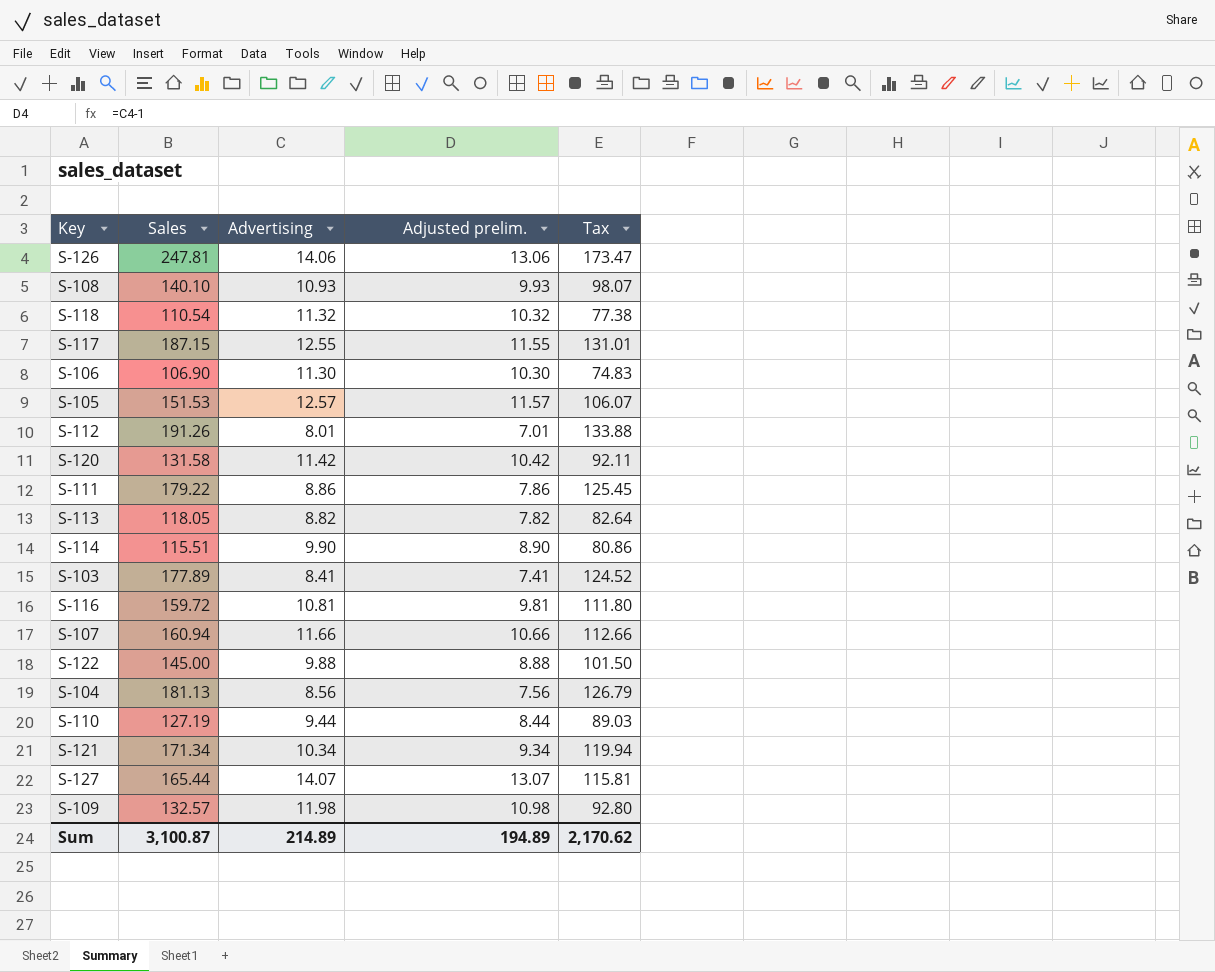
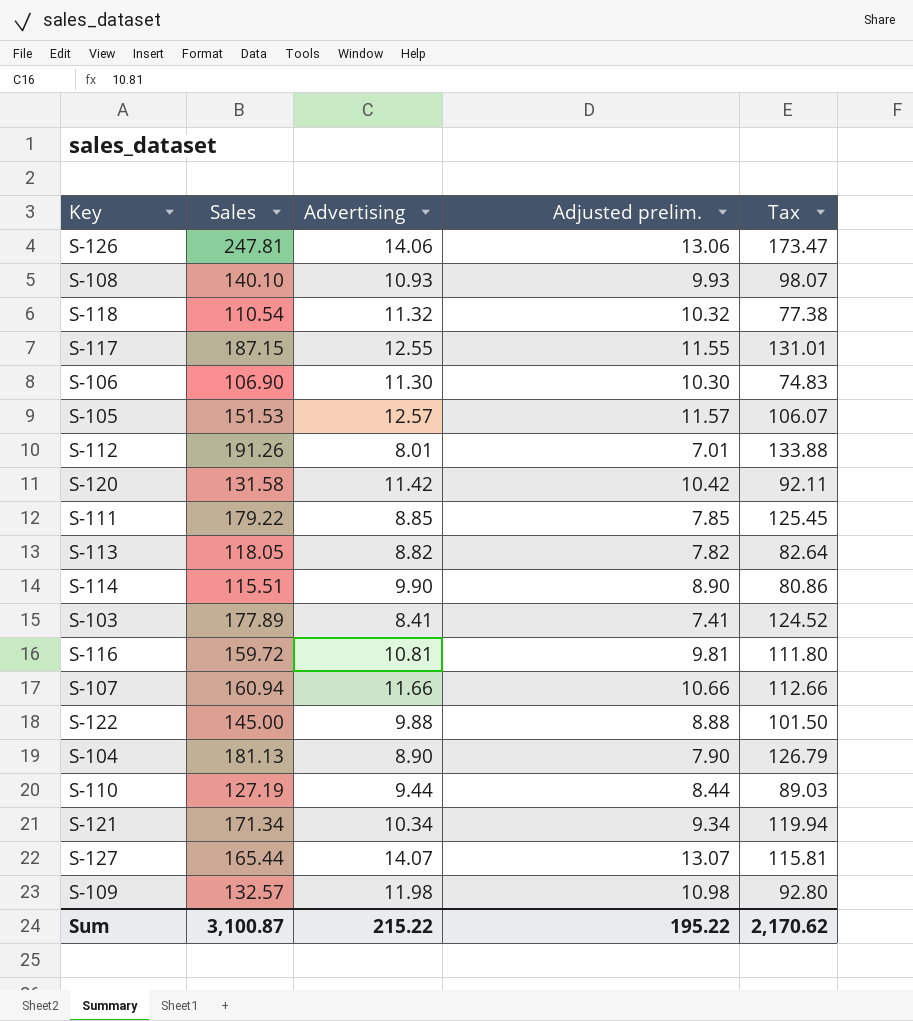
S-111 | Advertising: 8.86 -> 8.85
S-111 | Adjusted prelim.: 7.86 -> 7.85
S-104 | Advertising: 8.56 -> 8.90
S-104 | Adjusted prelim.: 7.56 -> 7.90
Sum | Advertising: 214.89 -> 215.22
Sum | Adjusted prelim.: 194.89 -> 195.22

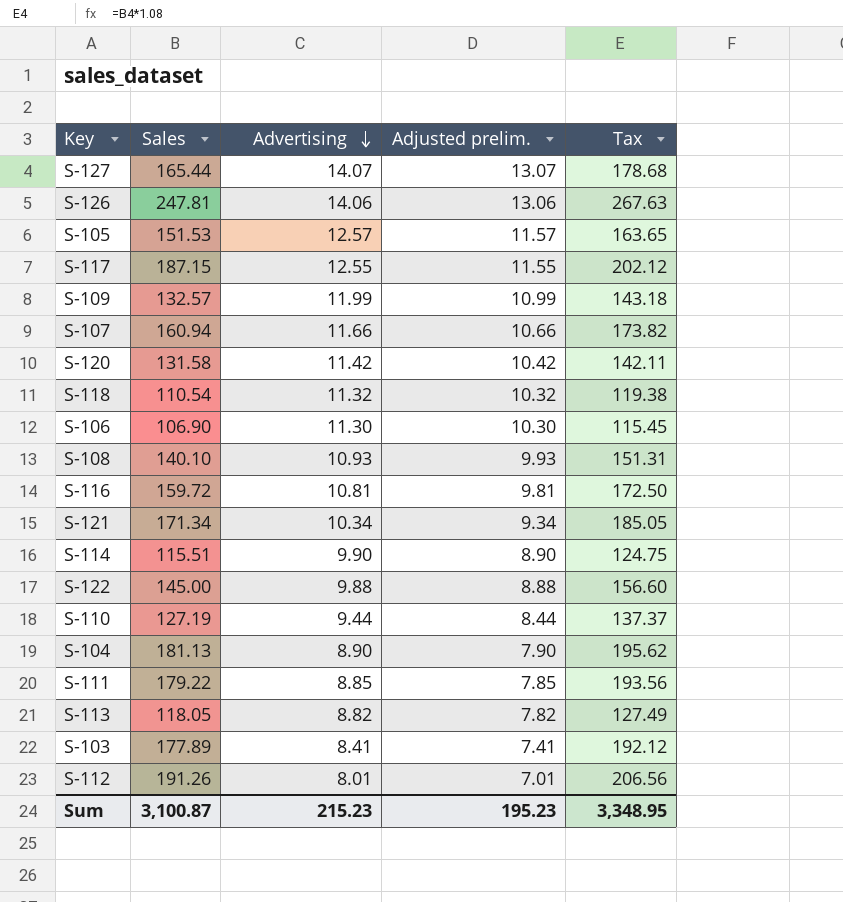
row order: none -> Advertising descending
column Tax | formula: [Sales] * 0.7 -> [Sales] * 1.08
S-109 | Advertising: 11.98 -> 11.99
S-109 | Adjusted prelim.: 10.98 -> 10.99
Sum | Advertising: 215.22 -> 215.23
Sum | Adjusted prelim.: 195.22 -> 195.23
Sum | Tax: 2,170.62 -> 3,348.95

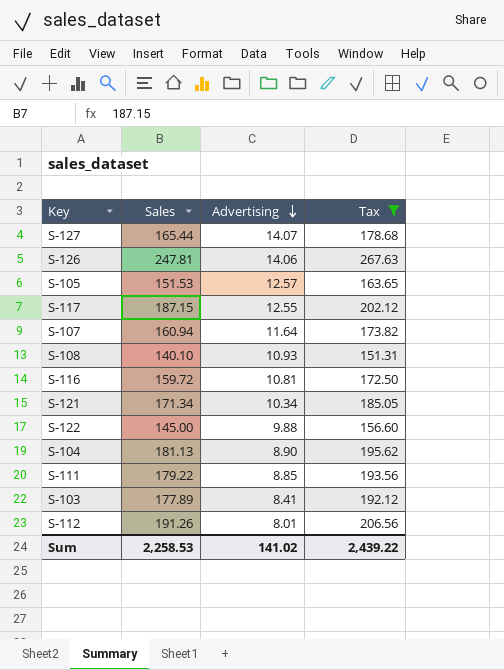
filter: none -> Tax >= 151.31
column Adjusted prelim. | formula: [Advertising] - 1 -> none
S-107 | Advertising: 11.66 -> 11.64
Sum | Sales: 3,100.87 -> 2,258.53
Sum | Advertising: 215.23 -> 141.02
Sum | Tax: 3,348.95 -> 2,439.22

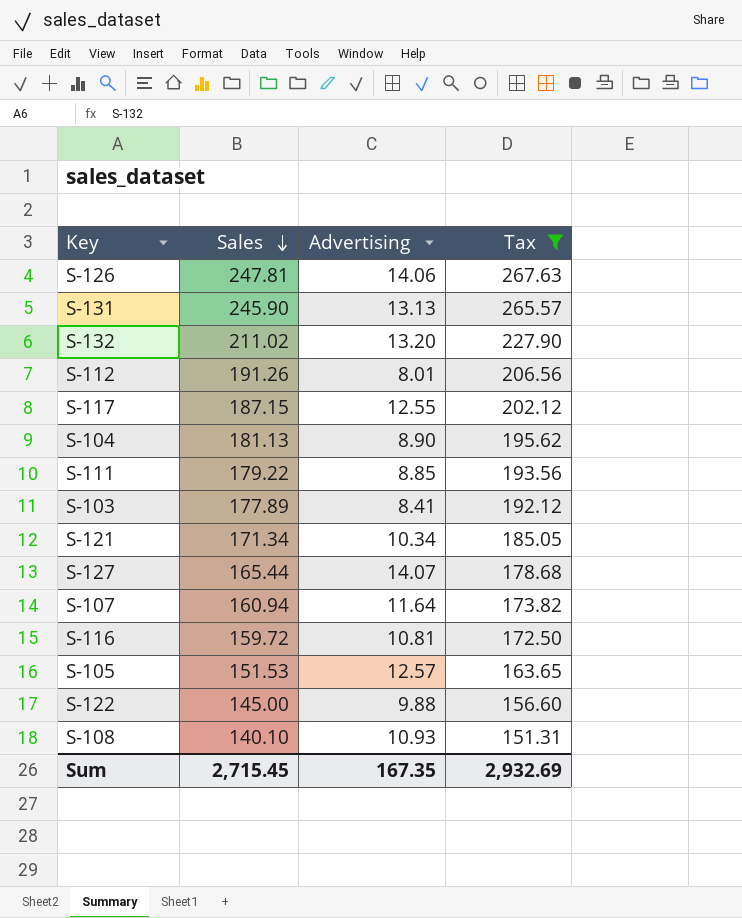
row order: Advertising descending -> Sales descending
row S-131: none -> 245.90 | 13.13 | 265.57
row S-132: none -> 211.02 | 13.20 | 227.90
Sum | Sales: 2,258.53 -> 2,715.45
Sum | Advertising: 141.02 -> 167.35
Sum | Tax: 2,439.22 -> 2,932.69

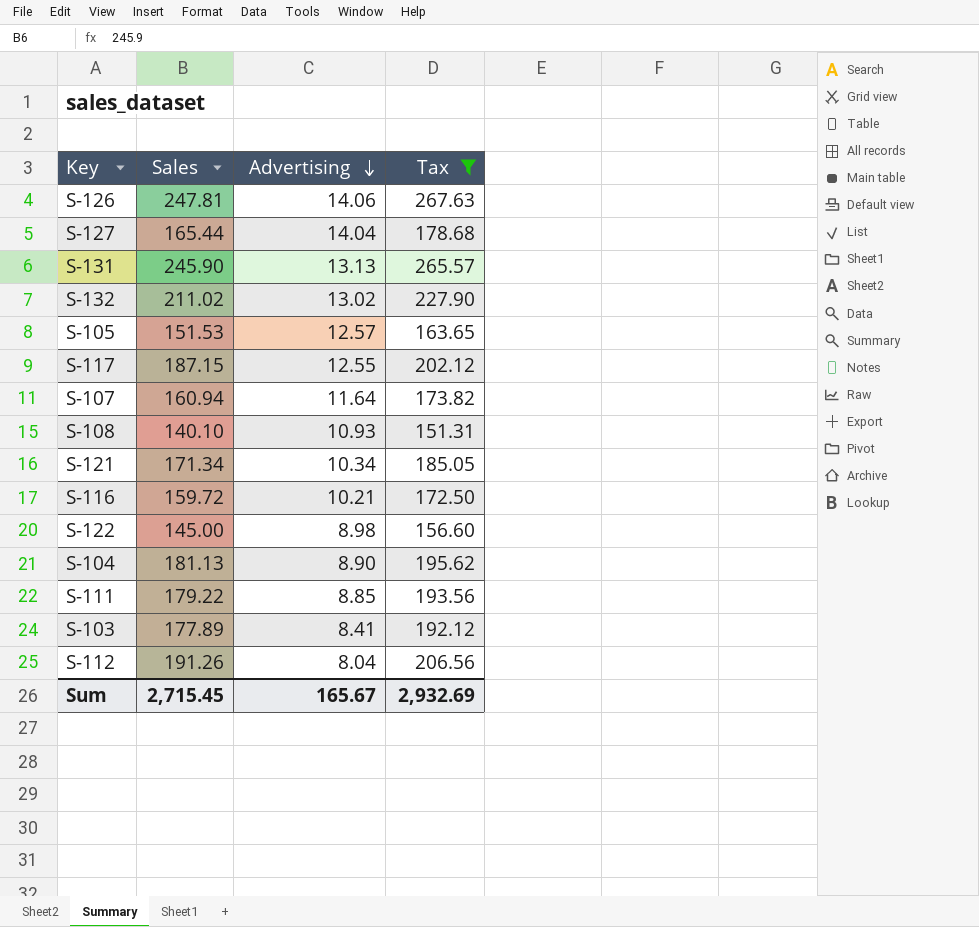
row order: Sales descending -> Advertising descending
S-127 | Advertising: 14.07 -> 14.04
S-132 | Advertising: 13.20 -> 13.02
S-116 | Advertising: 10.81 -> 10.21
S-122 | Advertising: 9.88 -> 8.98
S-112 | Advertising: 8.01 -> 8.04
Sum | Advertising: 167.35 -> 165.67

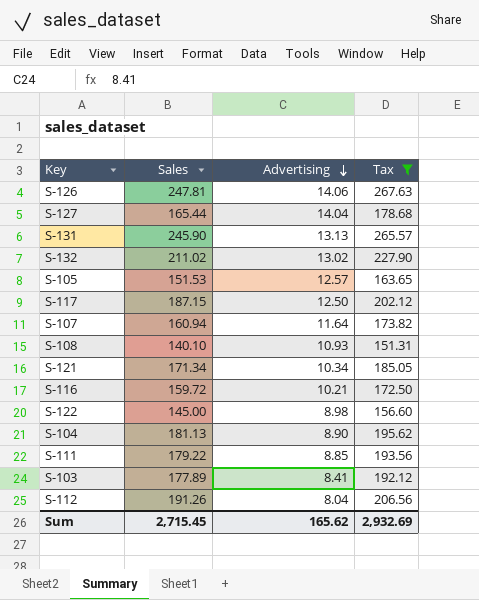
S-117 | Advertising: 12.55 -> 12.50
Sum | Advertising: 165.67 -> 165.62

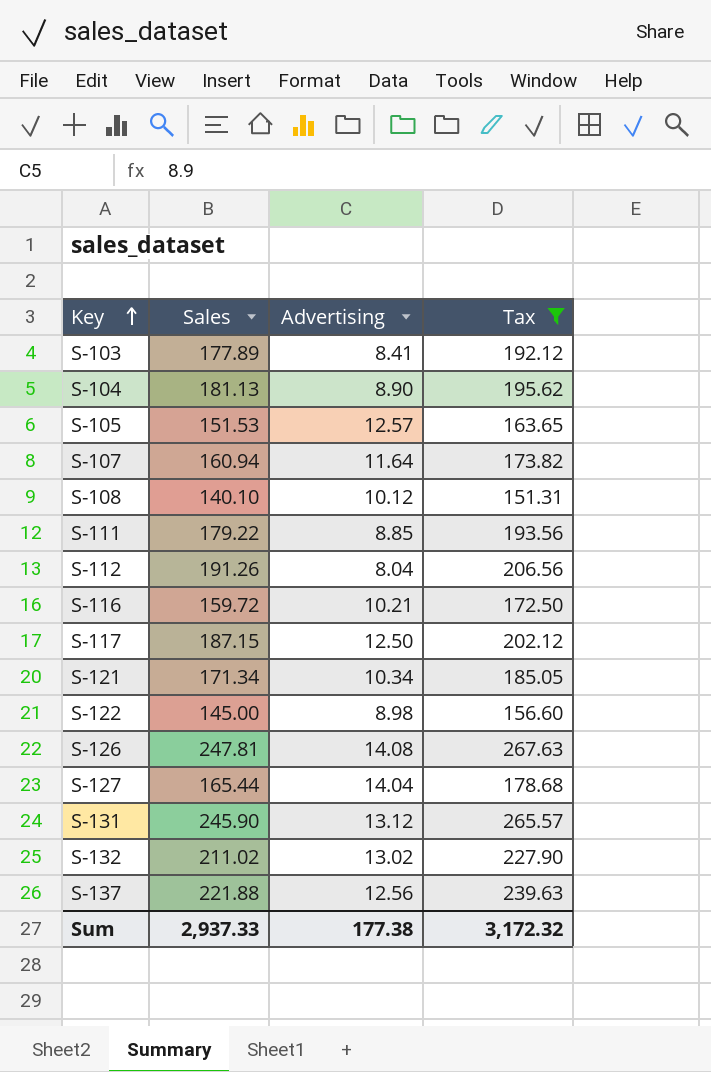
row order: Advertising descending -> Key ascending
S-108 | Advertising: 10.93 -> 10.12
S-126 | Advertising: 14.06 -> 14.08
S-131 | Advertising: 13.13 -> 13.12
row S-137: none -> 221.88 | 12.56 | 239.63
Sum | Sales: 2,715.45 -> 2,937.33
Sum | Advertising: 165.62 -> 177.38
Sum | Tax: 2,932.69 -> 3,172.32

